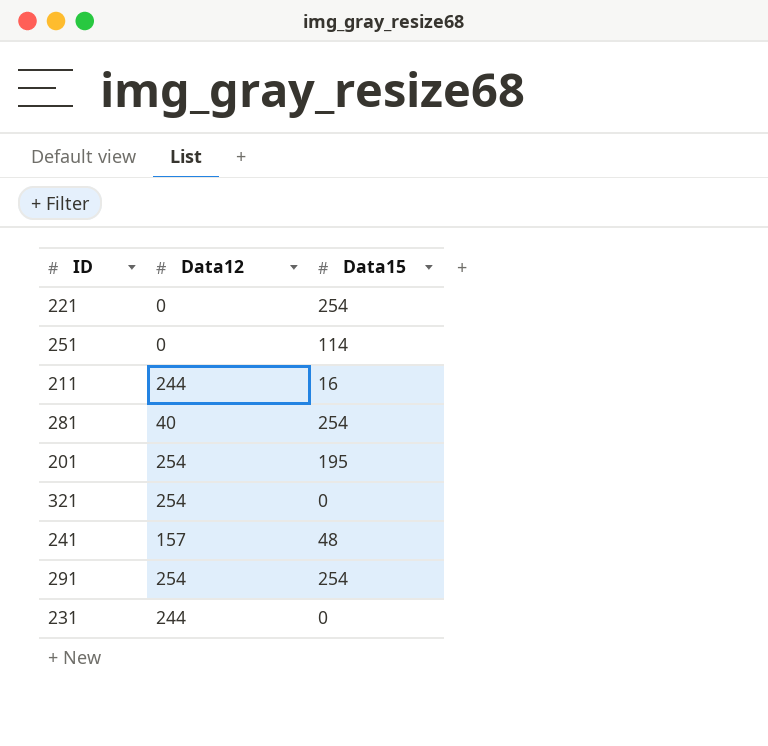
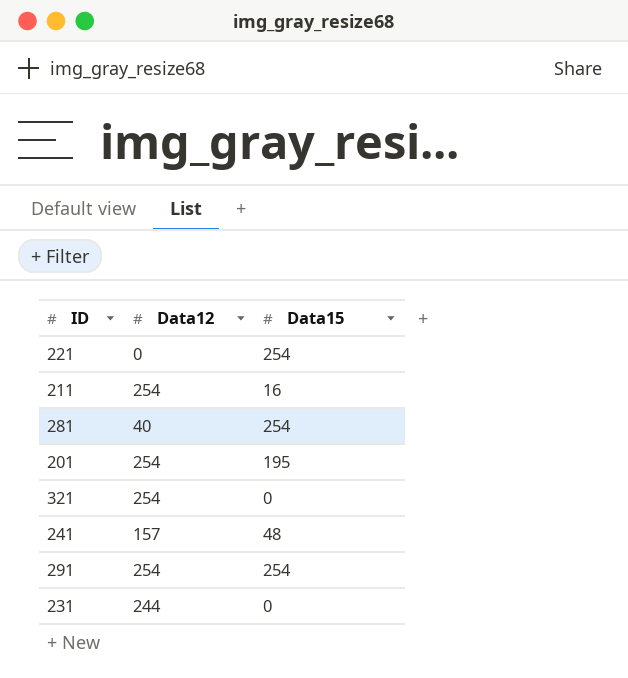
row 251: 0 | 114 -> none
211 | Data12: 244 -> 254

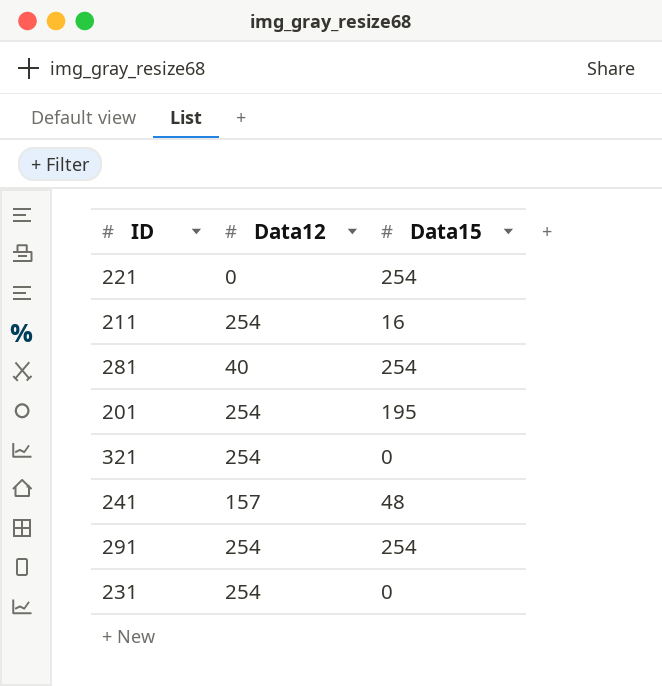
231 | Data12: 244 -> 254

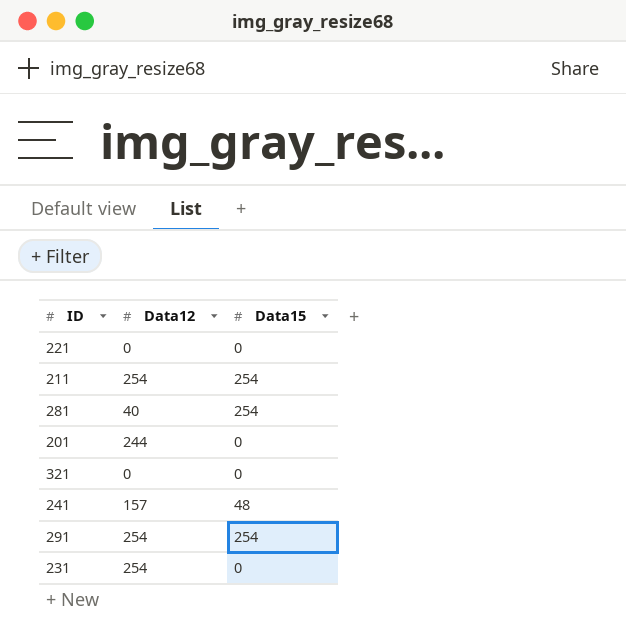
221 | Data15: 254 -> 0
211 | Data15: 16 -> 254
201 | Data12: 254 -> 244
201 | Data15: 195 -> 0
321 | Data12: 254 -> 0

